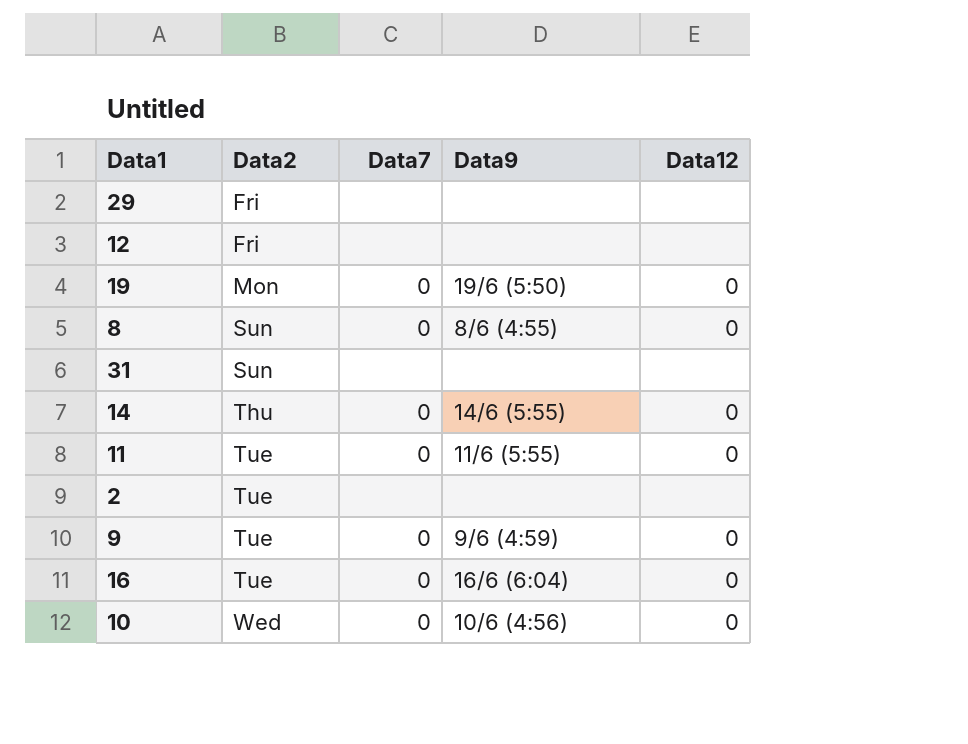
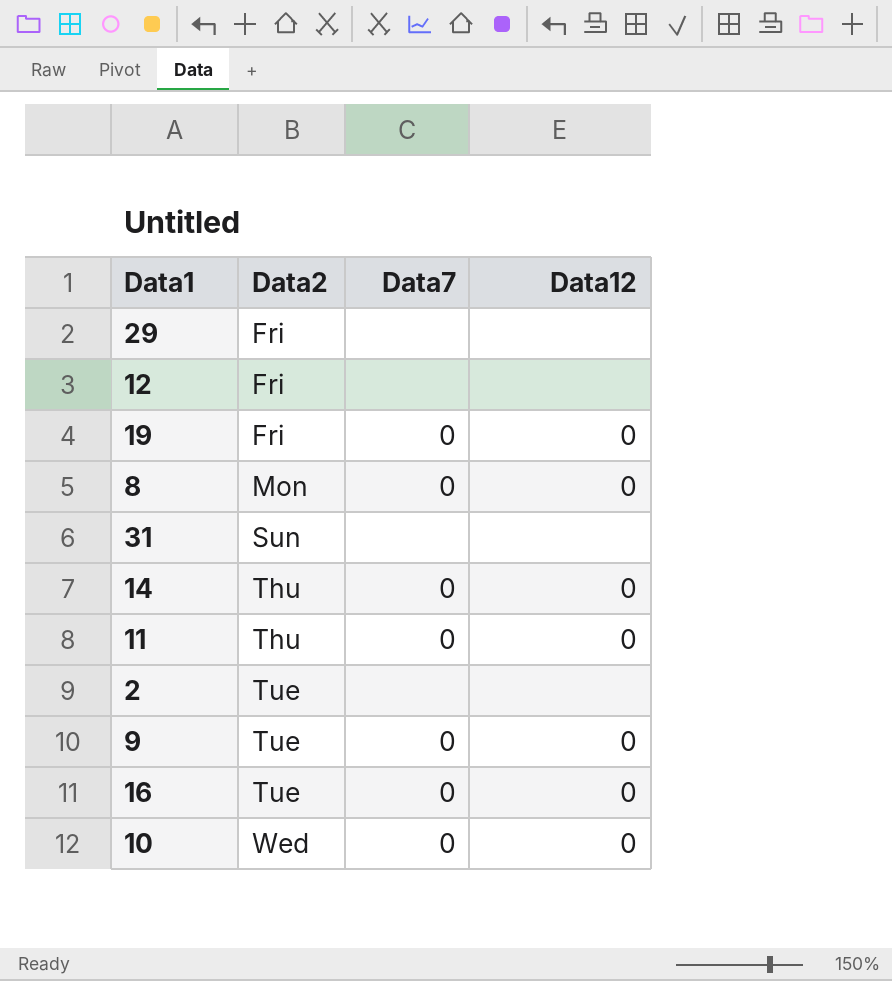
column Data9 | position: 4 -> none
19 | Data2: Mon -> Fri
8 | Data2: Sun -> Mon
11 | Data2: Tue -> Thu

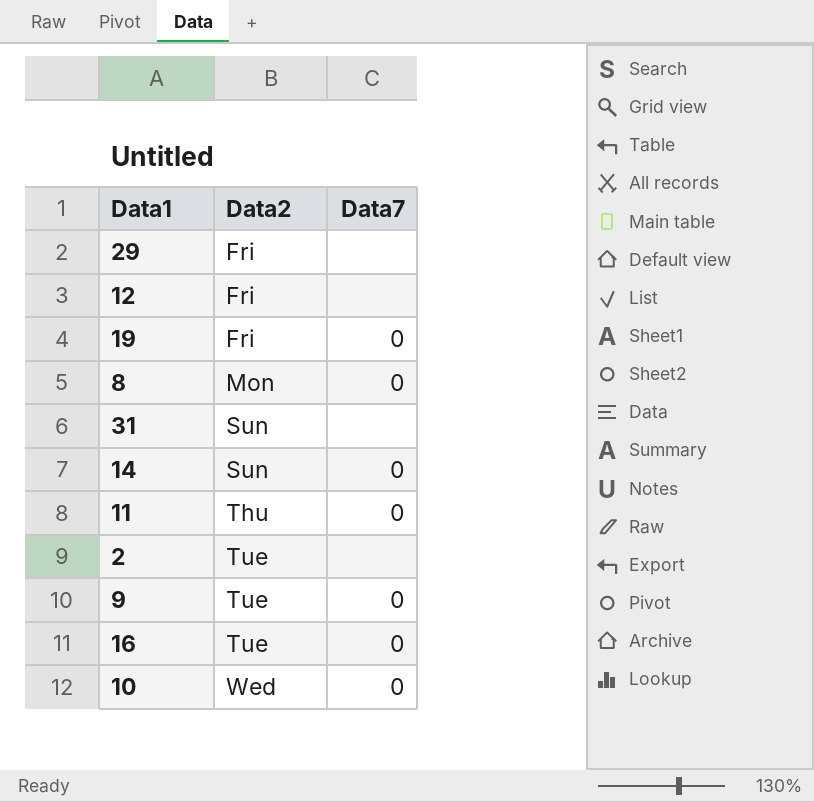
column Data12 | position: 4 -> none
14 | Data2: Thu -> Sun

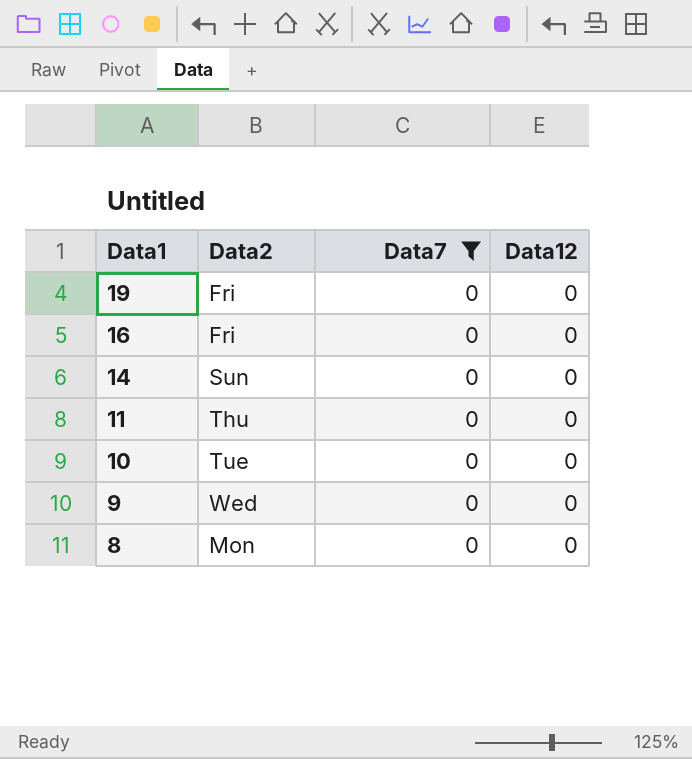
filter: none -> Data7 = 0
row order: Data2 ascending -> Data1 descending
column Data12 | position: none -> 4
16 | Data2: Tue -> Fri
10 | Data2: Wed -> Tue
9 | Data2: Tue -> Wed

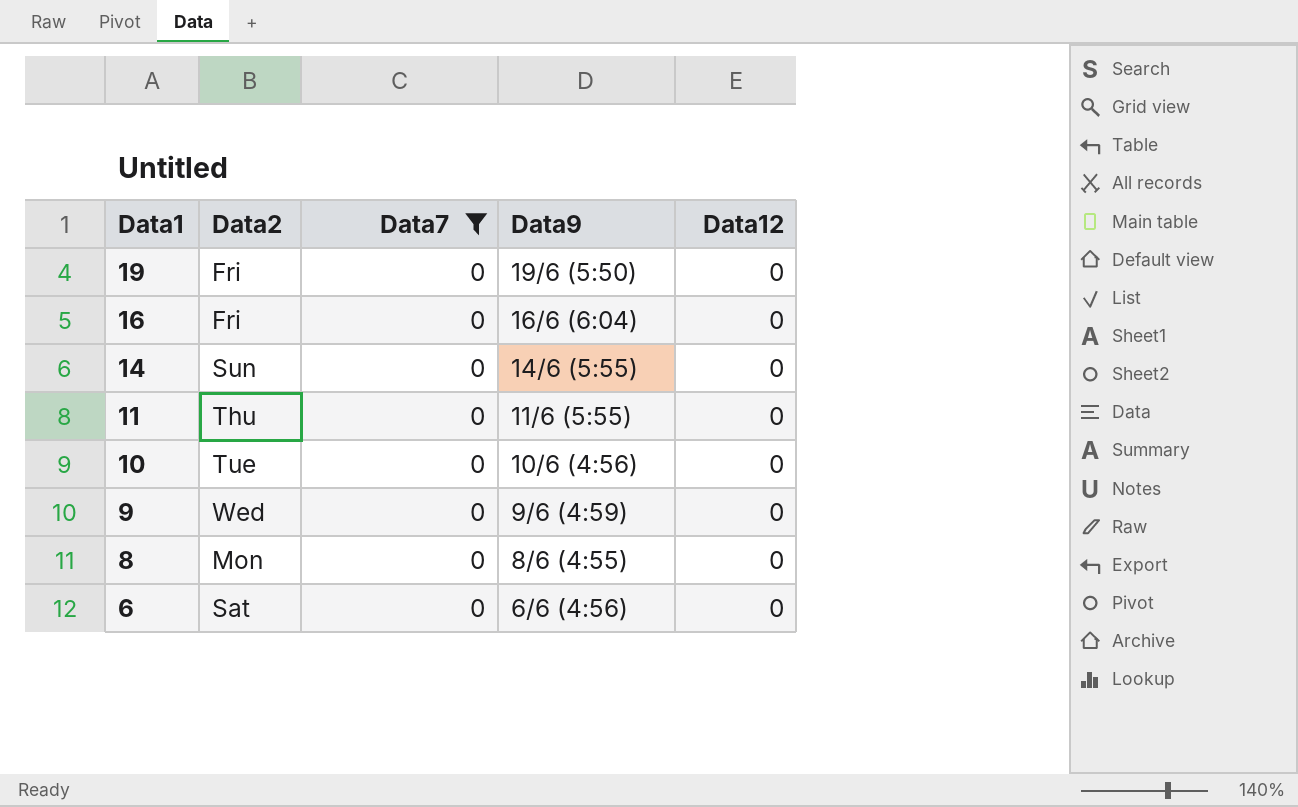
column Data9 | position: none -> 4
row 6: none -> Sat | 0 | 6/6 (4:56) | 0

